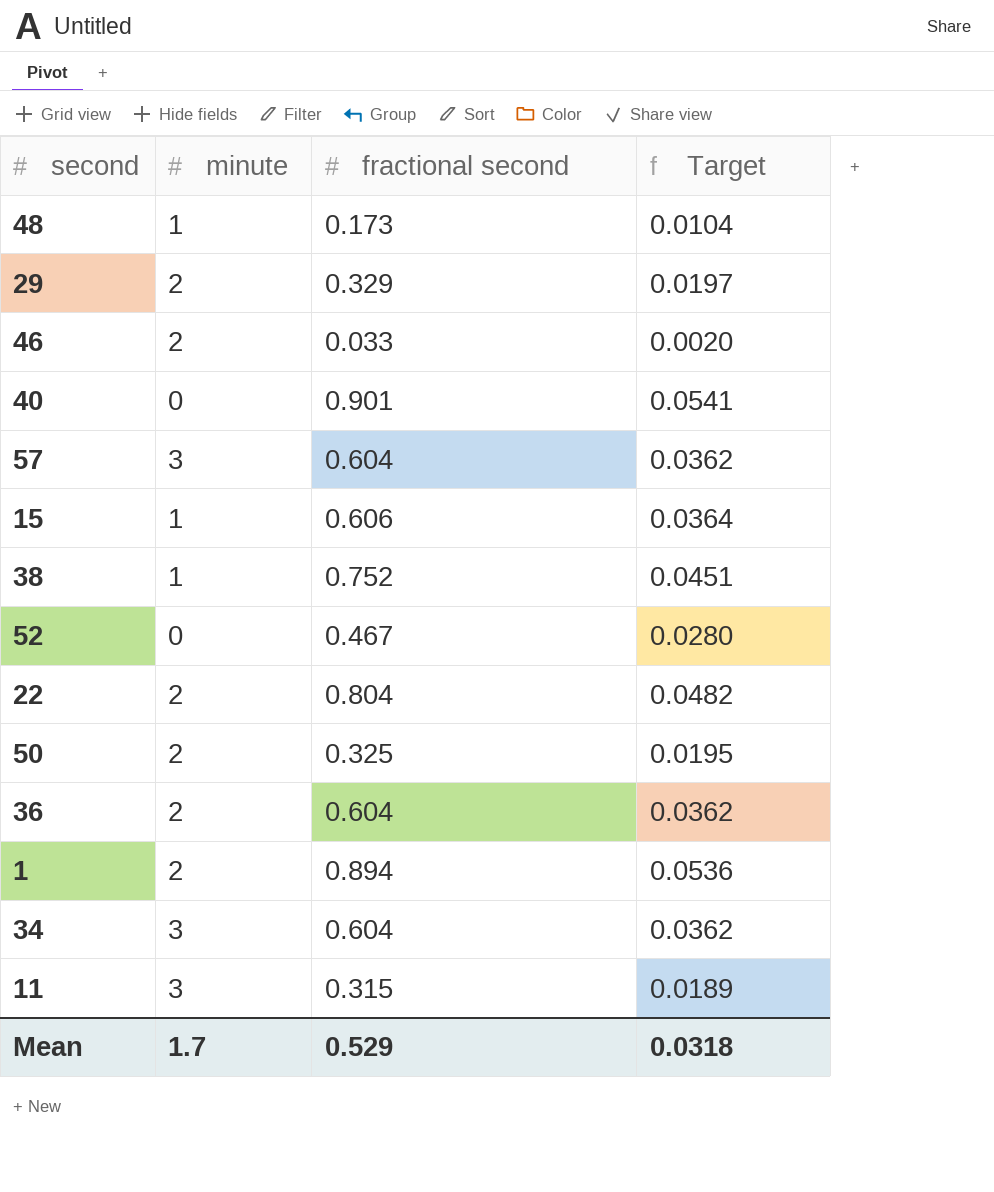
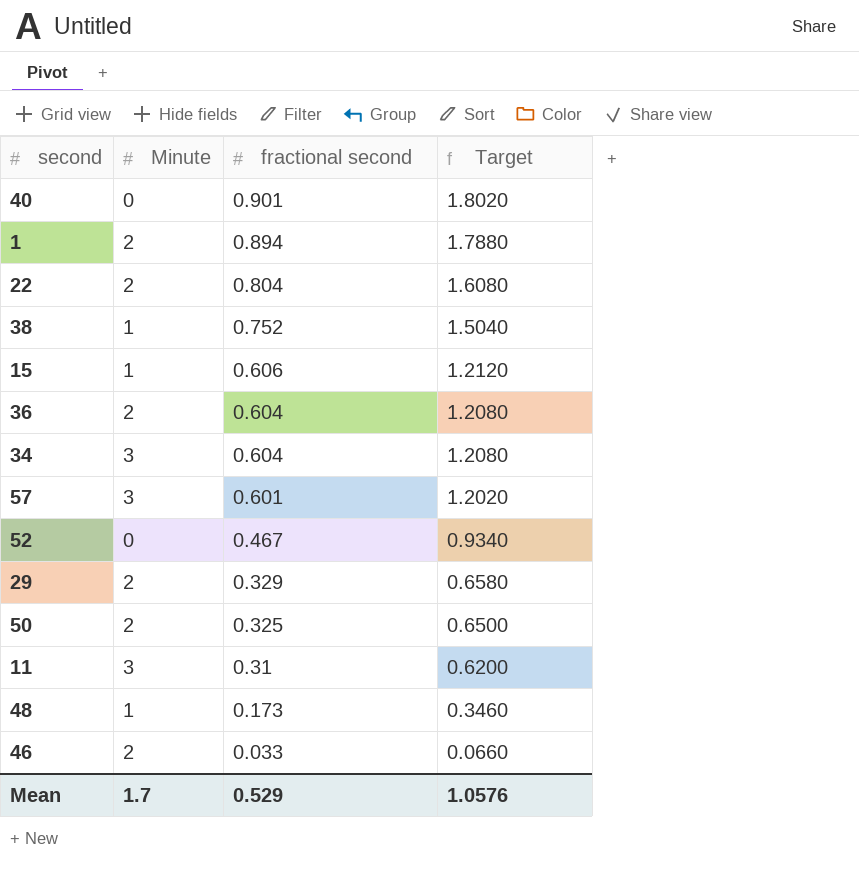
row order: none -> fractional second descending
column name: minute -> Minute
column Target | formula: [fractional second] * 0.06 -> [fractional second] * 2
57 | fractional second: 0.604 -> 0.601
11 | fractional second: 0.315 -> 0.31
Mean | Target: 0.0318 -> 1.0576

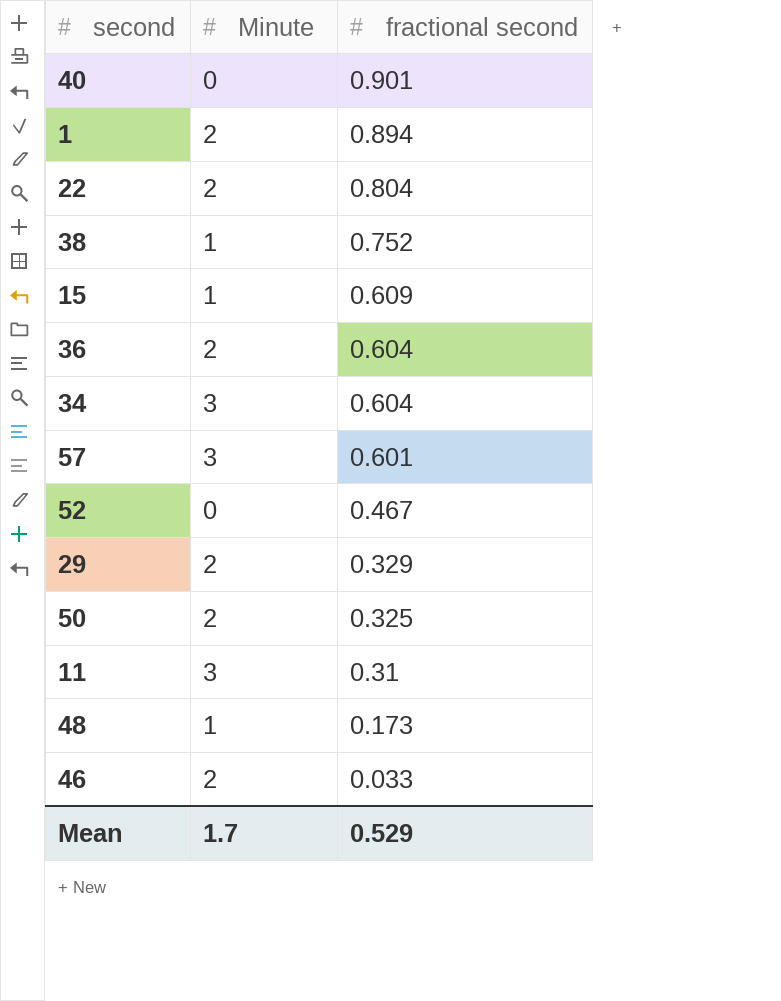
column Target | formula: [fractional second] * 2 -> none
15 | fractional second: 0.606 -> 0.609

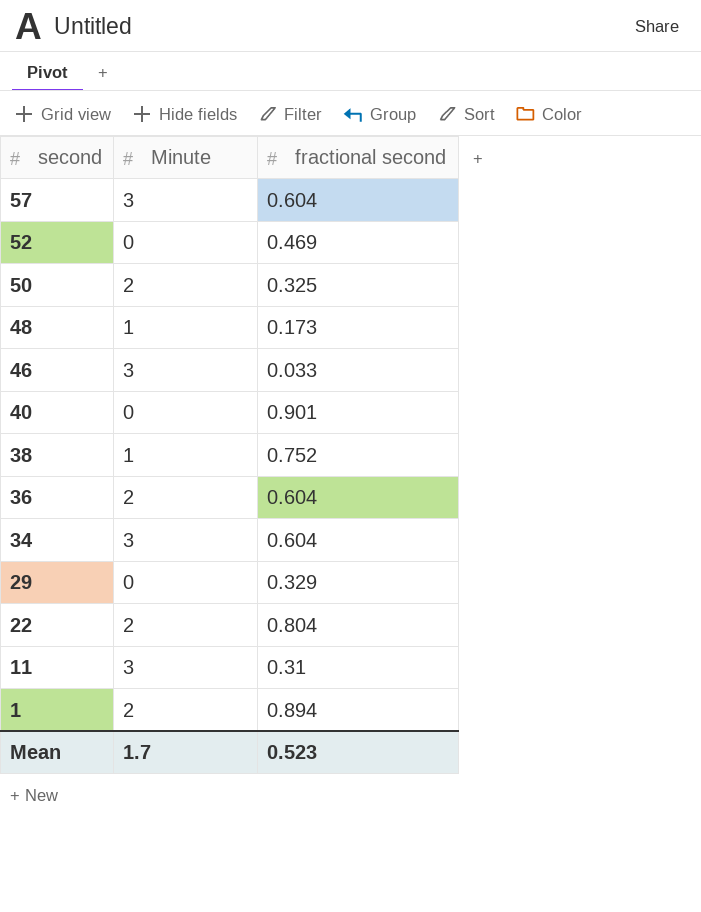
row order: fractional second descending -> second descending
row 15: 1 | 0.609 -> none
57 | fractional second: 0.601 -> 0.604
52 | fractional second: 0.467 -> 0.469
46 | Minute: 2 -> 3
29 | Minute: 2 -> 0
Mean | fractional second: 0.529 -> 0.523

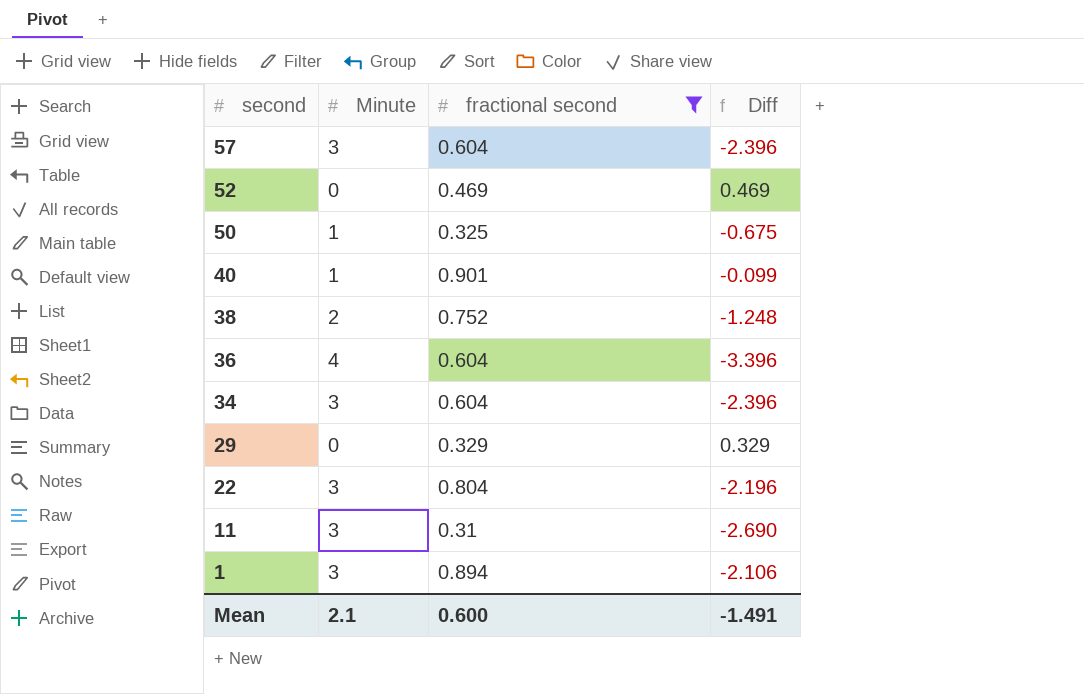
filter: none -> fractional second >= 0.31
column Diff | formula: none -> [fractional second] - [Minute]
50 | Minute: 2 -> 1
40 | Minute: 0 -> 1
38 | Minute: 1 -> 2
36 | Minute: 2 -> 4
22 | Minute: 2 -> 3
1 | Minute: 2 -> 3
Mean | Minute: 1.7 -> 2.1
Mean | fractional second: 0.523 -> 0.600

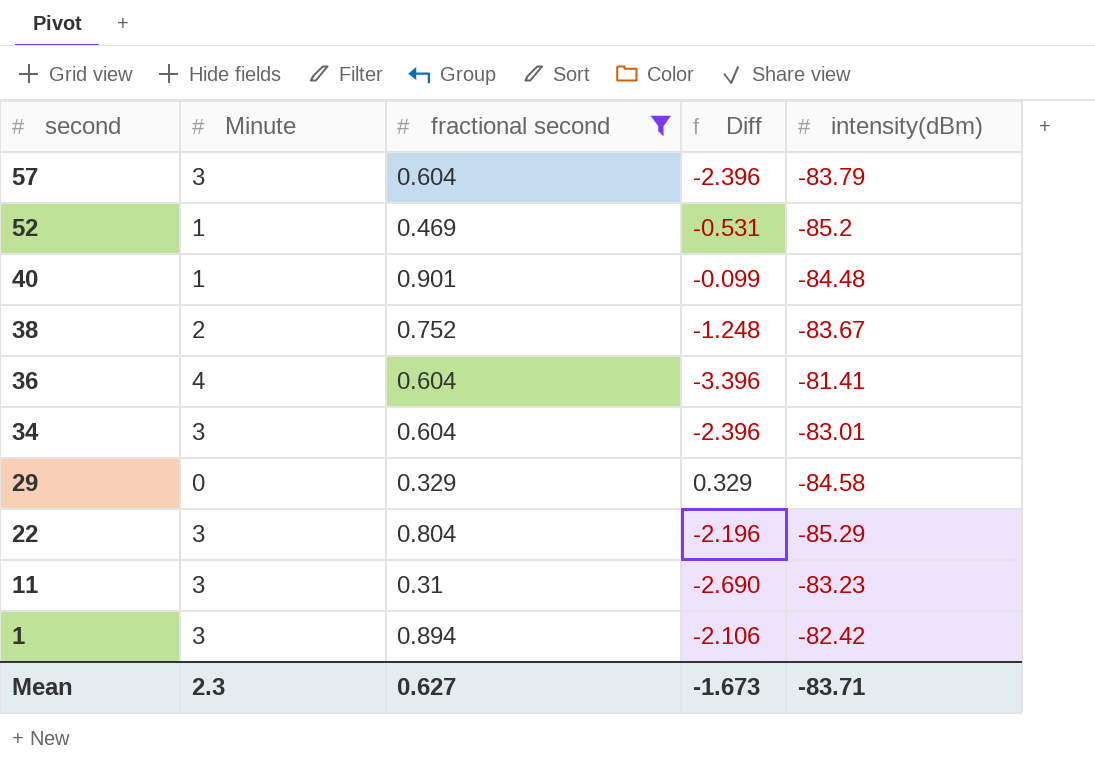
column intensity(dBm) | position: none -> 5
row 50: 1 | 0.325 | -0.675 -> none
52 | Minute: 0 -> 1
52 | Diff: 0.469 -> -0.531
Mean | Minute: 2.1 -> 2.3
Mean | fractional second: 0.600 -> 0.627
Mean | Diff: -1.491 -> -1.673

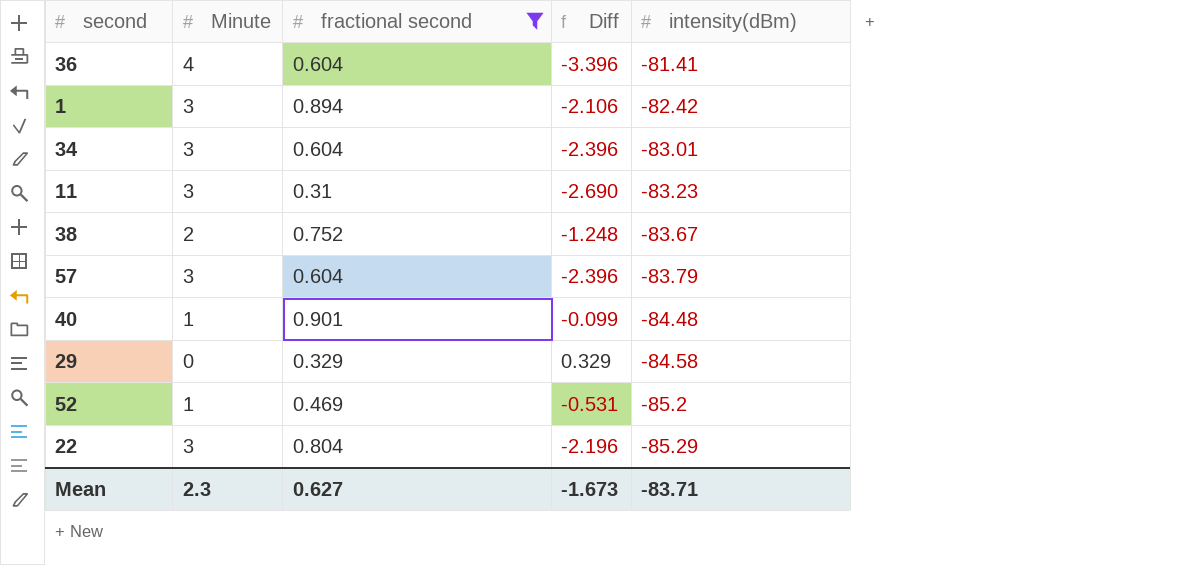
row order: second descending -> intensity(dBm) descending

